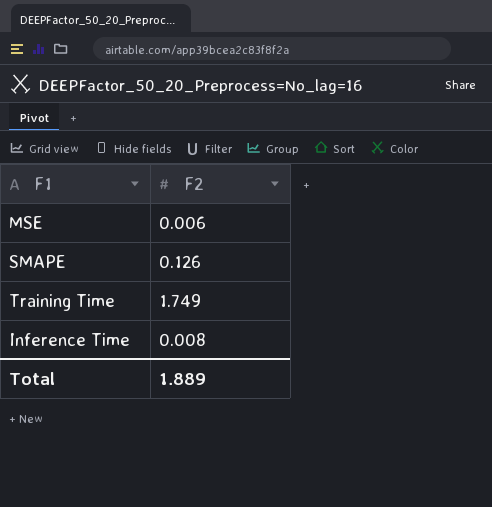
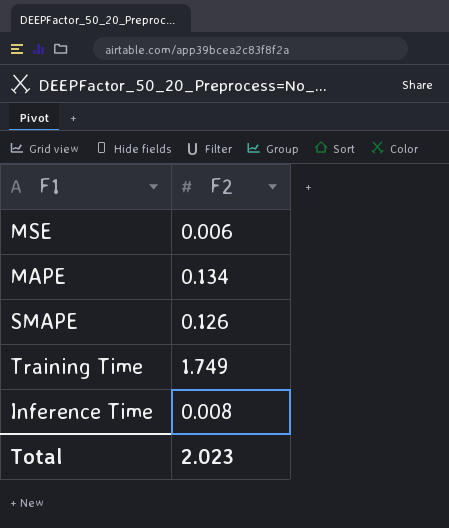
row MAPE: none -> 0.134
Total | F2: 1.889 -> 2.023

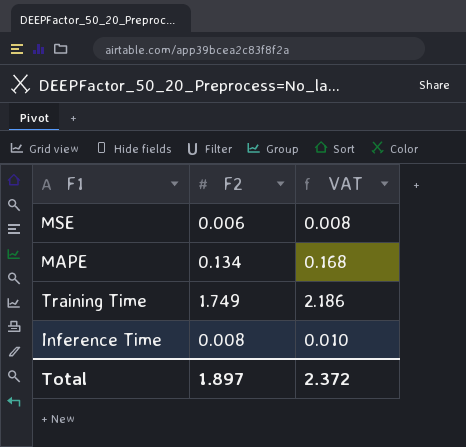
column VAT | formula: none -> [F2] * 1.25
row SMAPE: 0.126 -> none
Total | F2: 2.023 -> 1.897

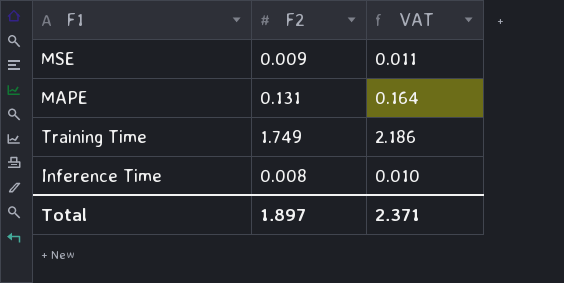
MSE | F2: 0.006 -> 0.009
MSE | VAT: 0.008 -> 0.011
MAPE | F2: 0.134 -> 0.131
MAPE | VAT: 0.168 -> 0.164
Total | VAT: 2.372 -> 2.371

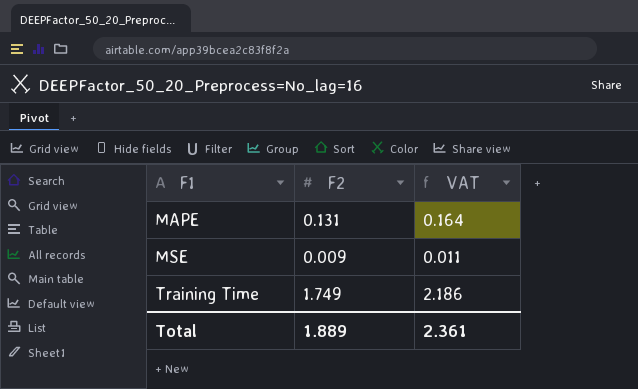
row order: none -> F1 ascending
row Inference Time: 0.008 | 0.010 -> none
Total | F2: 1.897 -> 1.889
Total | VAT: 2.371 -> 2.361

